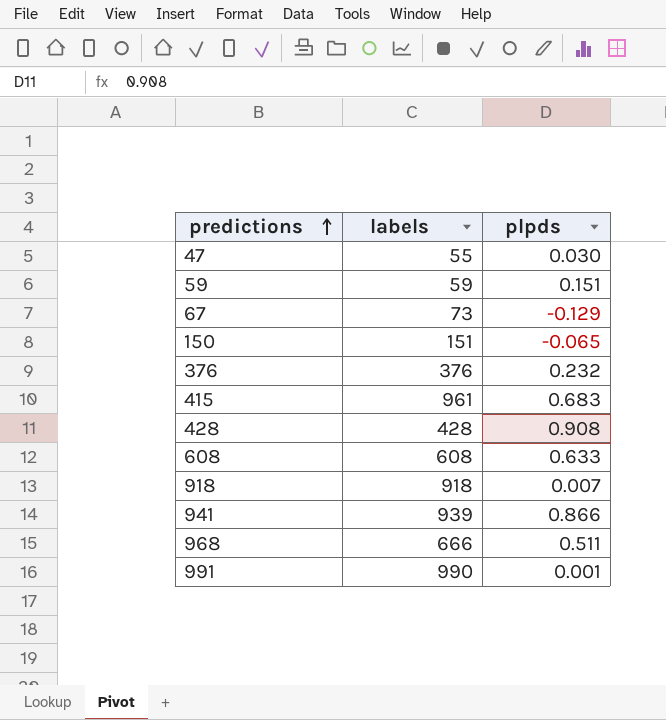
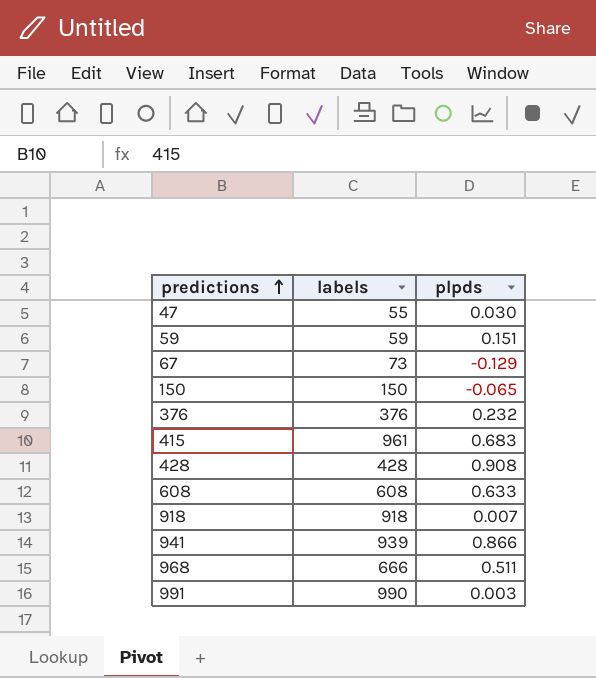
150 | labels: 151 -> 150
991 | plpds: 0.001 -> 0.003

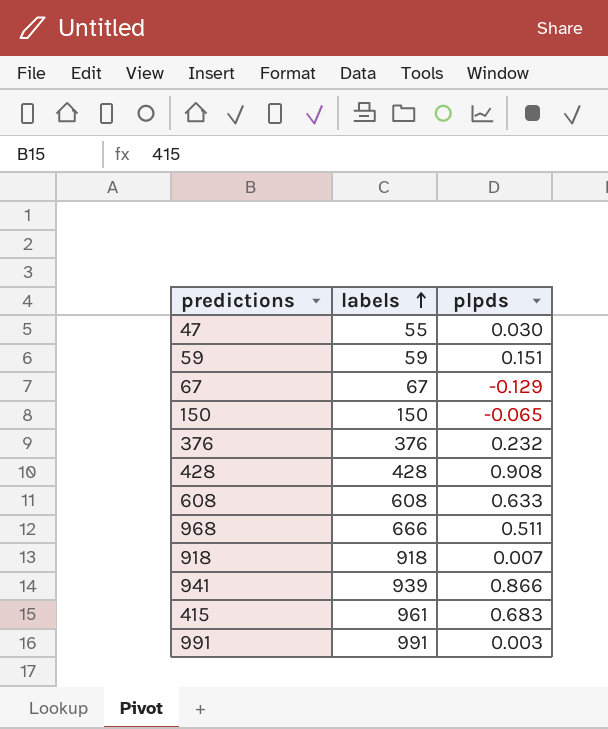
row order: predictions ascending -> labels ascending
67 | labels: 73 -> 67
991 | labels: 990 -> 991

